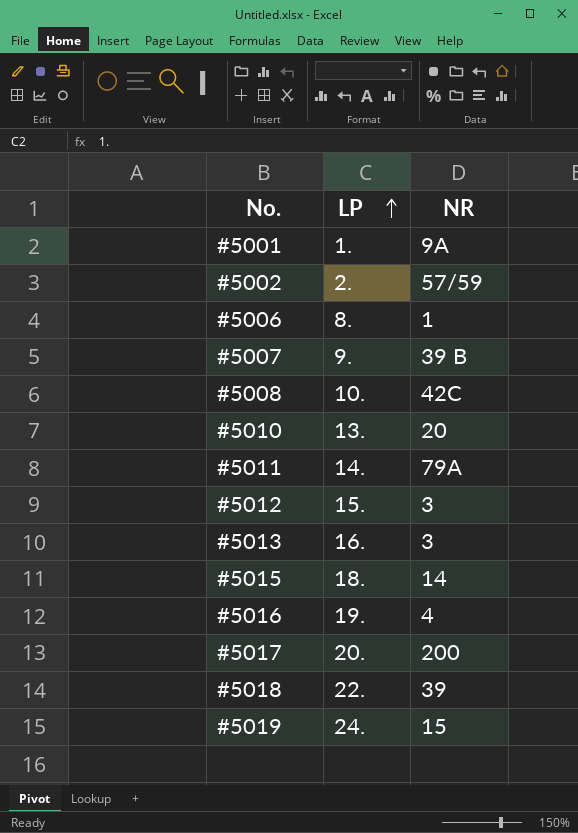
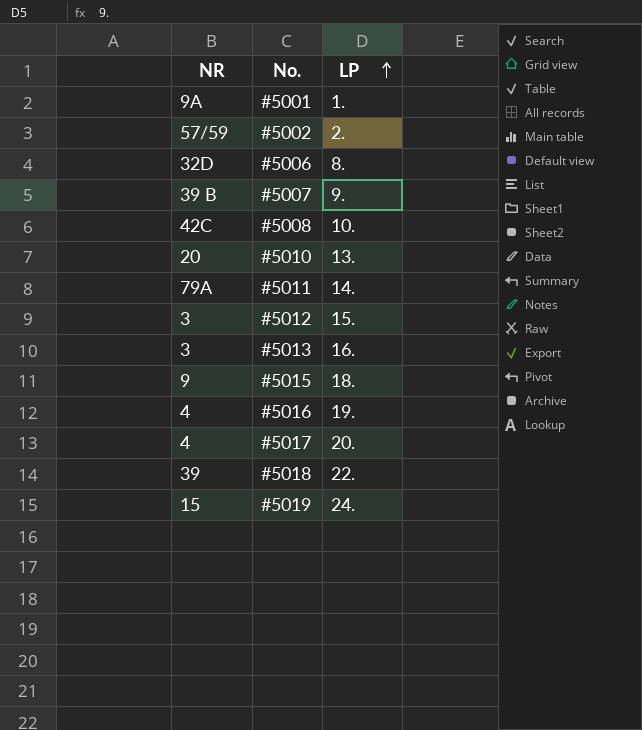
column NR | position: 3 -> 1
#5006 | NR: 1 -> 32D
#5015 | NR: 14 -> 9
#5017 | NR: 200 -> 4

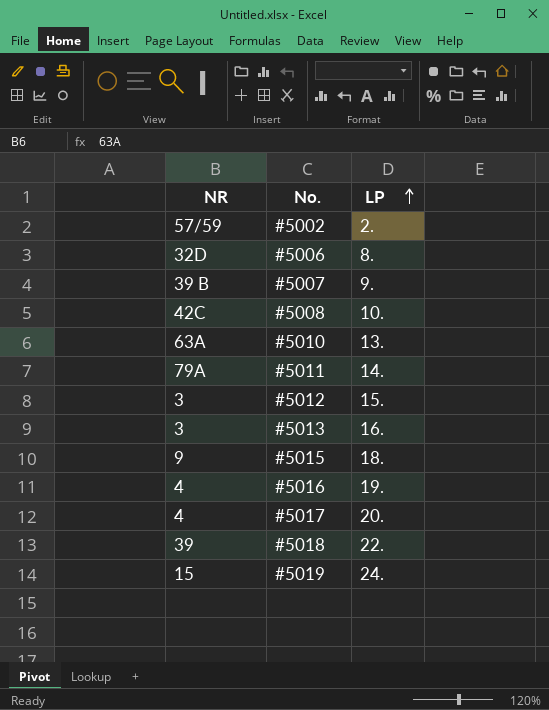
row #5001: 9A | 1. -> none
#5010 | NR: 20 -> 63A

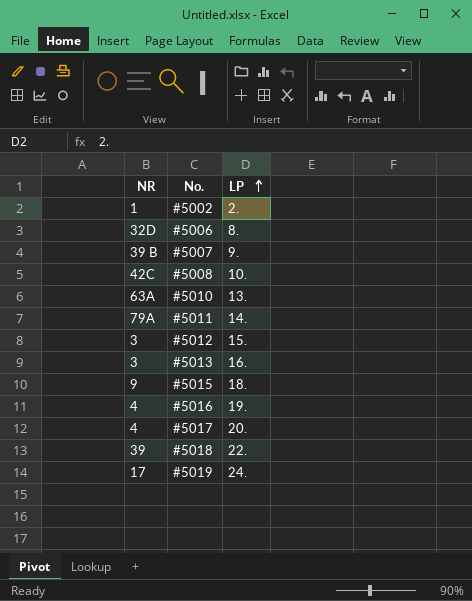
#5002 | NR: 57/59 -> 1
#5019 | NR: 15 -> 17

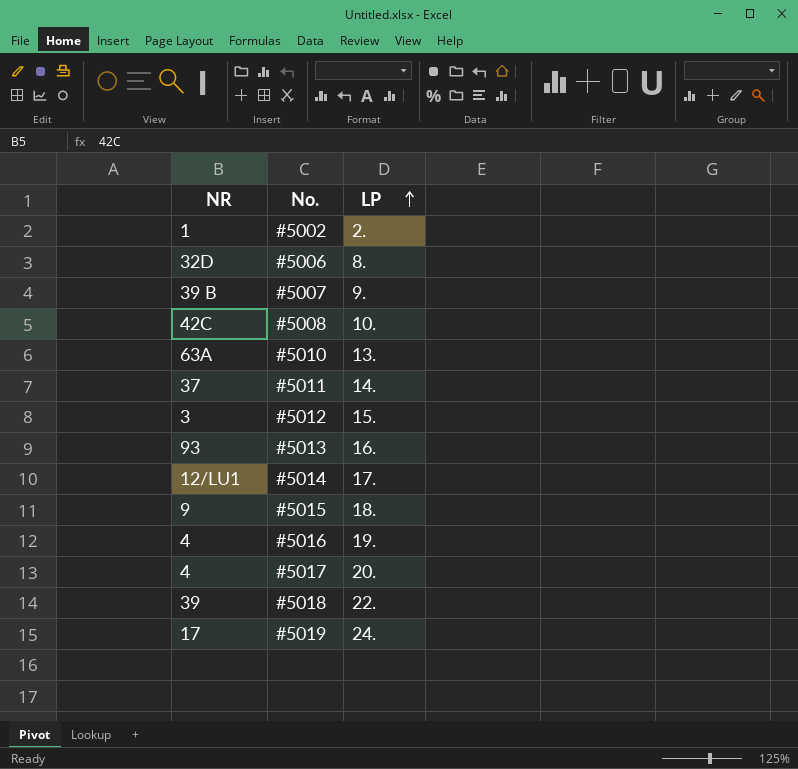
#5011 | NR: 79A -> 37
#5013 | NR: 3 -> 93
row #5014: none -> 12/LU1 | 17.

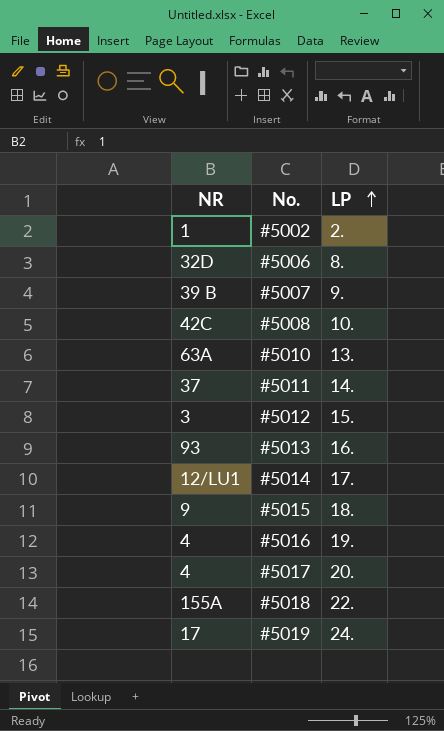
#5018 | NR: 39 -> 155A

